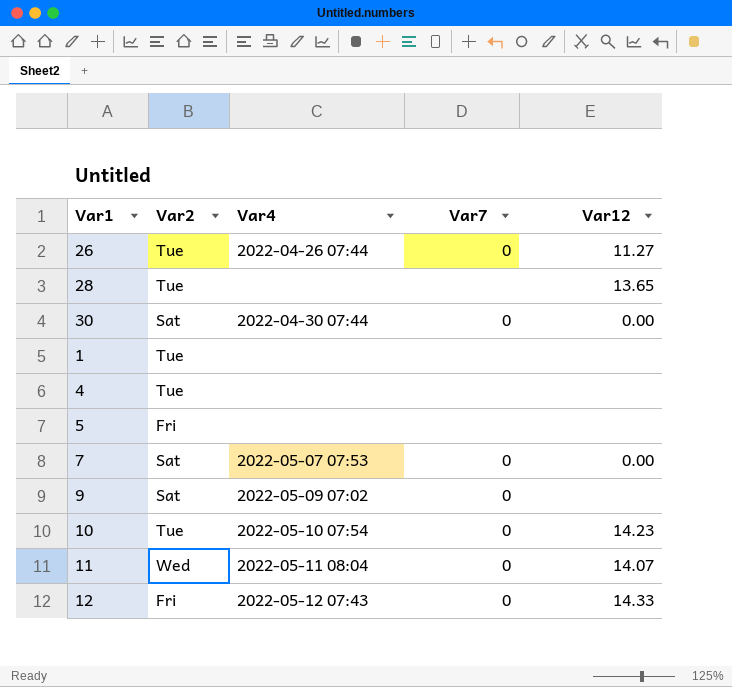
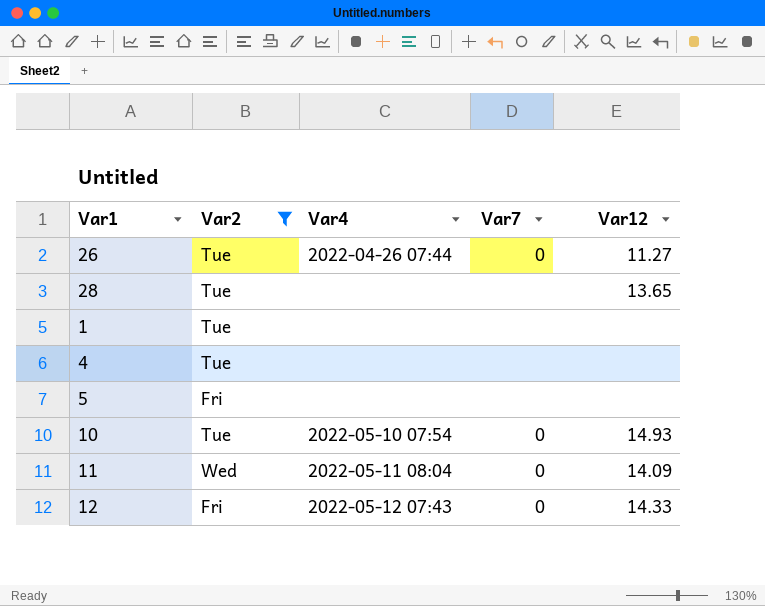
filter: none -> Var2 != Sat
10 | Var12: 14.23 -> 14.93
11 | Var12: 14.07 -> 14.09

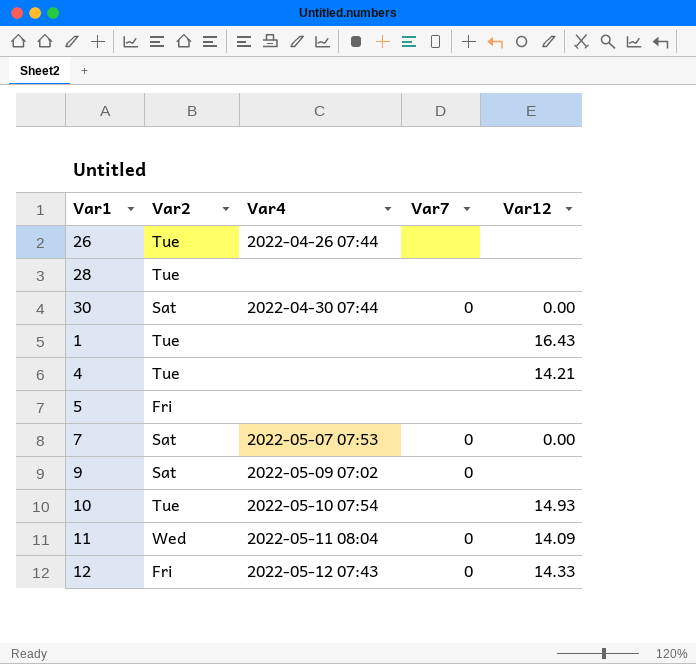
filter: Var2 != Sat -> none
26 | Var7: 0 -> none
26 | Var12: 11.27 -> none
28 | Var12: 13.65 -> none
1 | Var12: none -> 16.43
4 | Var12: none -> 14.21
10 | Var7: 0 -> none

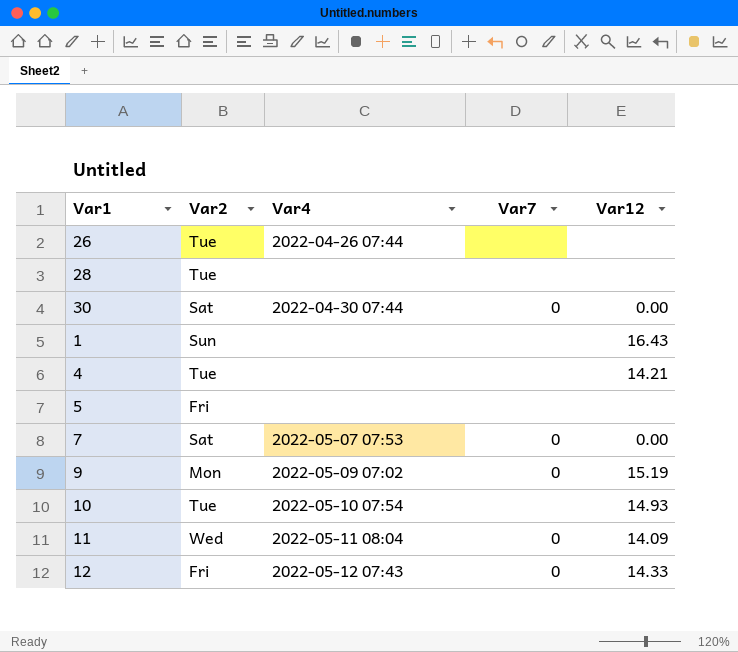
1 | Var2: Tue -> Sun
9 | Var2: Sat -> Mon
9 | Var12: none -> 15.19

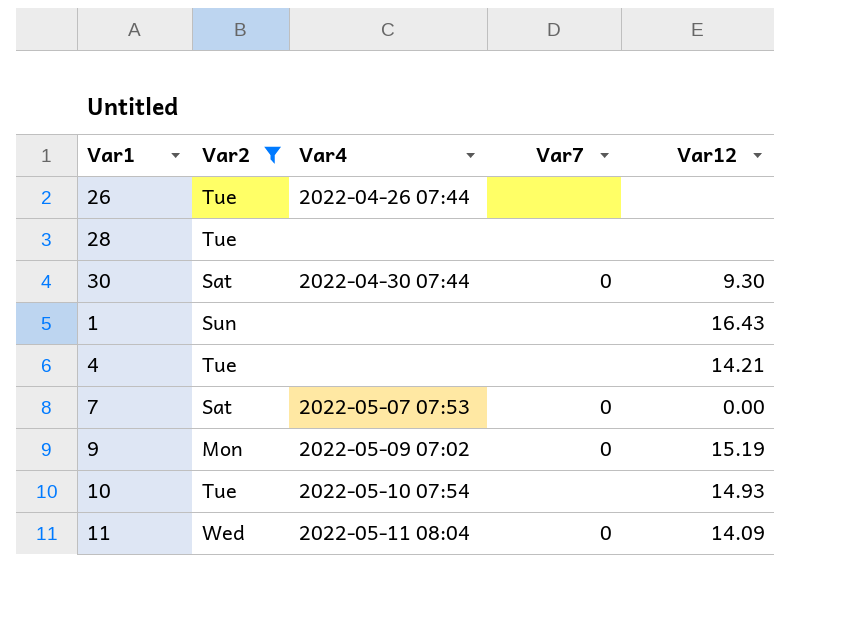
filter: none -> Var2 != Fri
30 | Var12: 0.00 -> 9.30

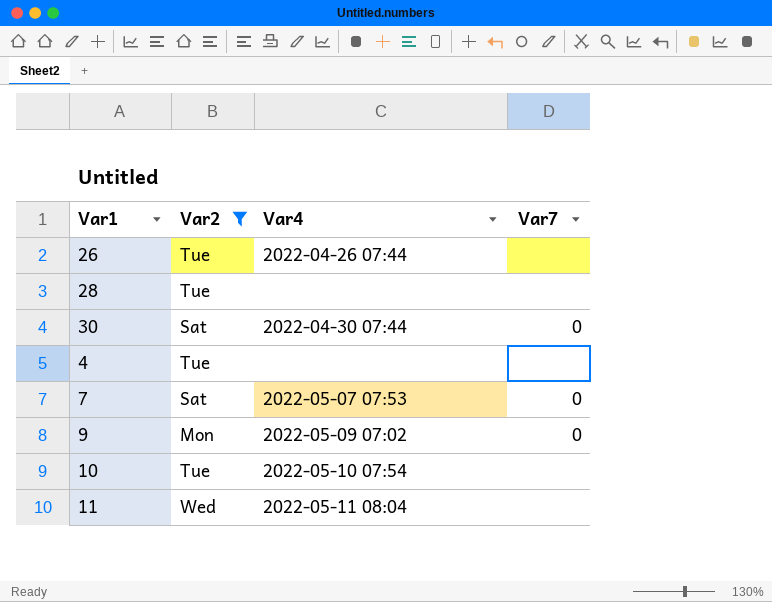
column Var12 | position: 5 -> none
row 1: Sun | none | none | 16.43 -> none
11 | Var7: 0 -> none

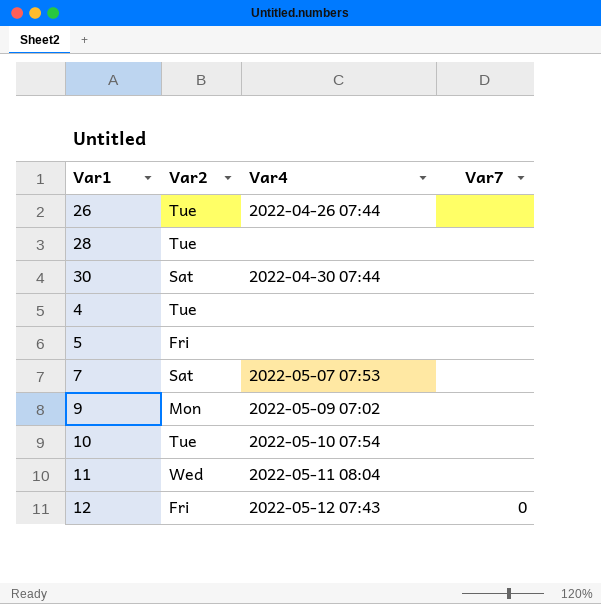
filter: Var2 != Fri -> none
30 | Var7: 0 -> none
7 | Var7: 0 -> none
9 | Var7: 0 -> none

